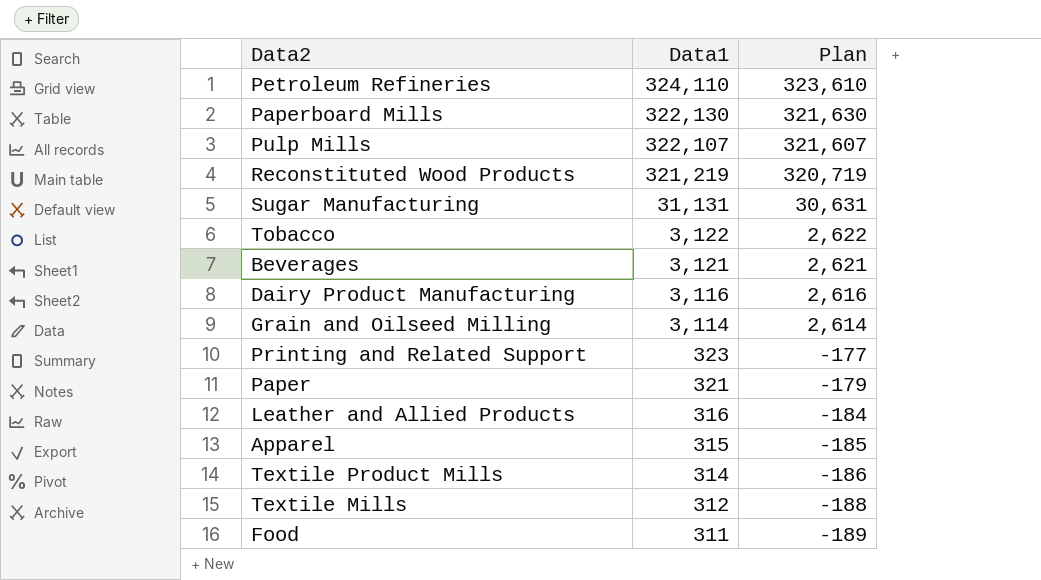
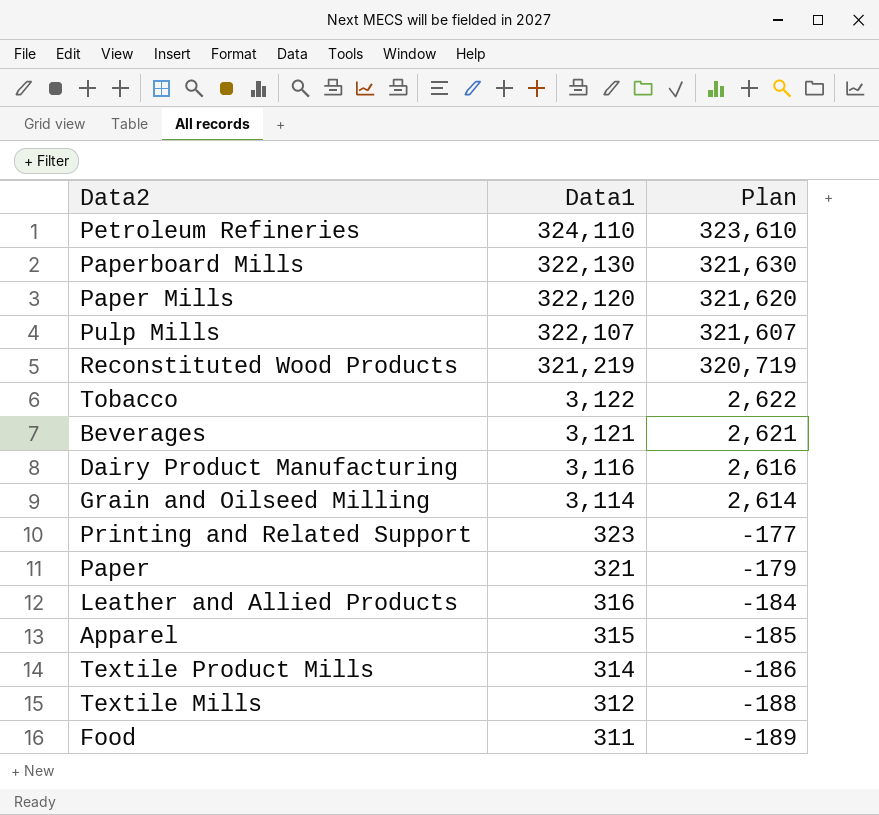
row Sugar Manufacturing: 31,131 | 30,631 -> none
row Paper Mills: none -> 322,120 | 321,620

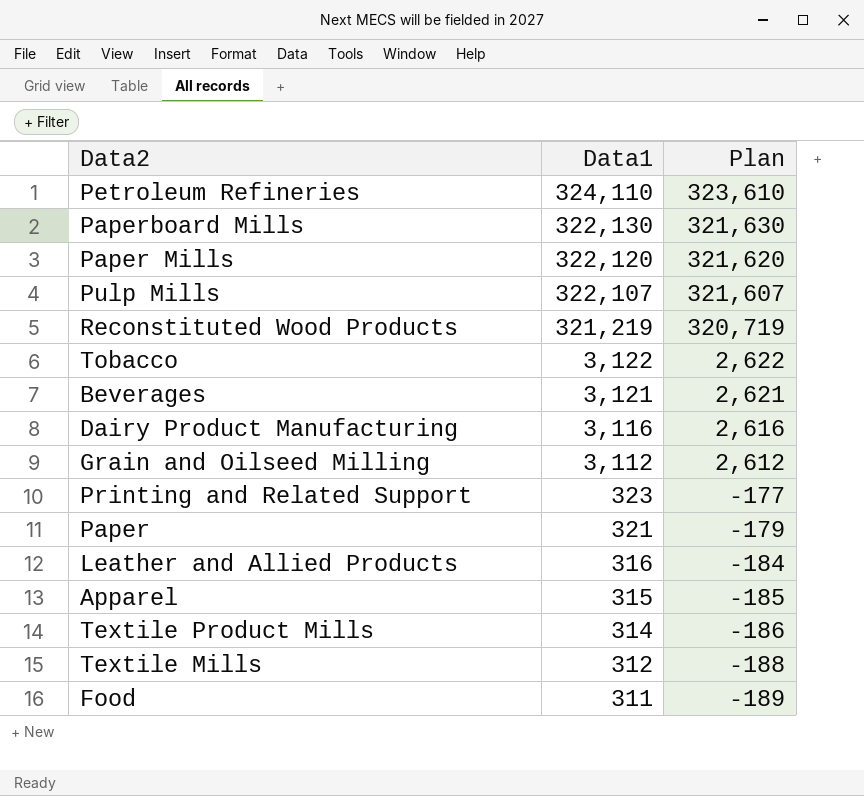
Grain and Oilseed Milling | Data1: 3,114 -> 3,112
Grain and Oilseed Milling | Plan: 2,614 -> 2,612

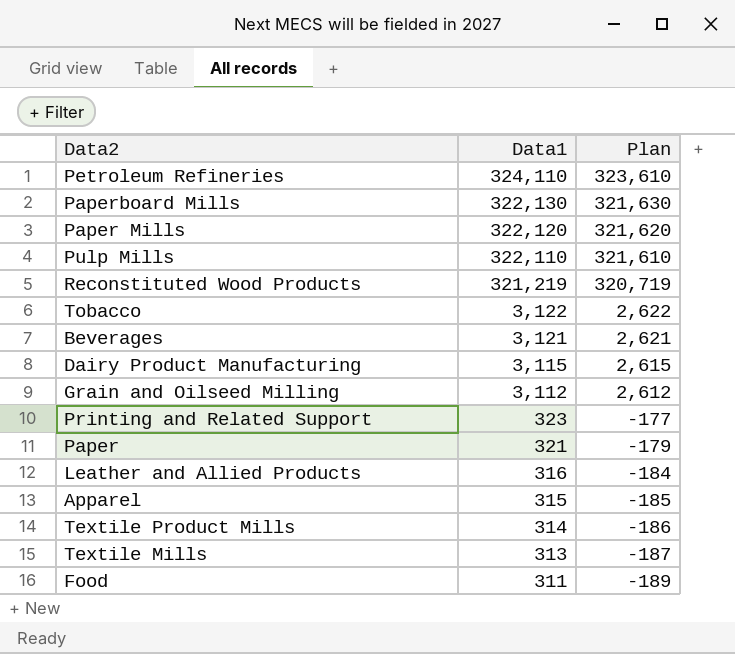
Pulp Mills | Data1: 322,107 -> 322,110
Pulp Mills | Plan: 321,607 -> 321,610
Dairy Product Manufacturing | Data1: 3,116 -> 3,115
Dairy Product Manufacturing | Plan: 2,616 -> 2,615
Textile Mills | Data1: 312 -> 313
Textile Mills | Plan: -188 -> -187

